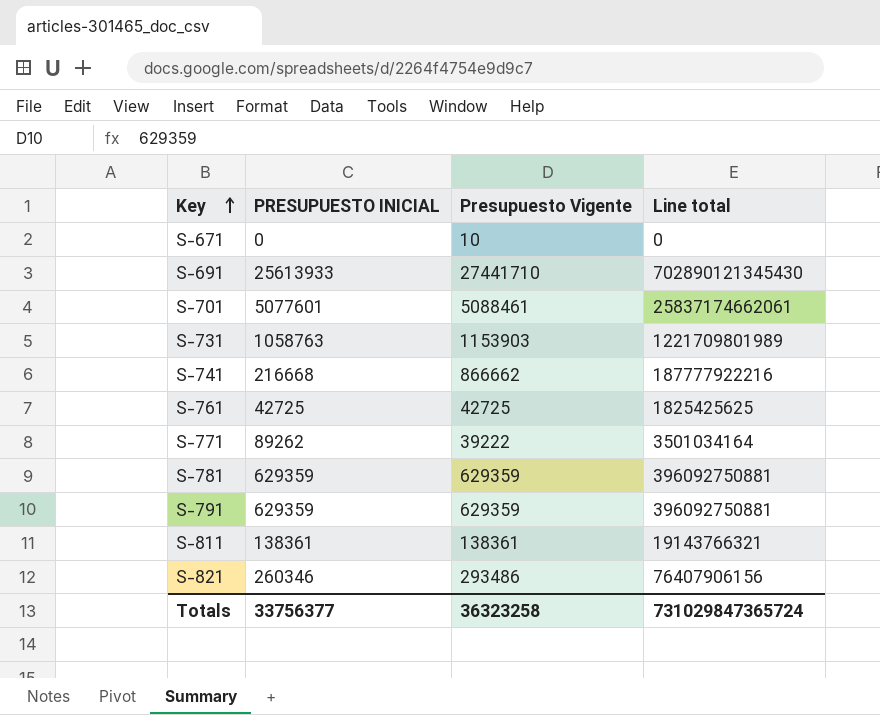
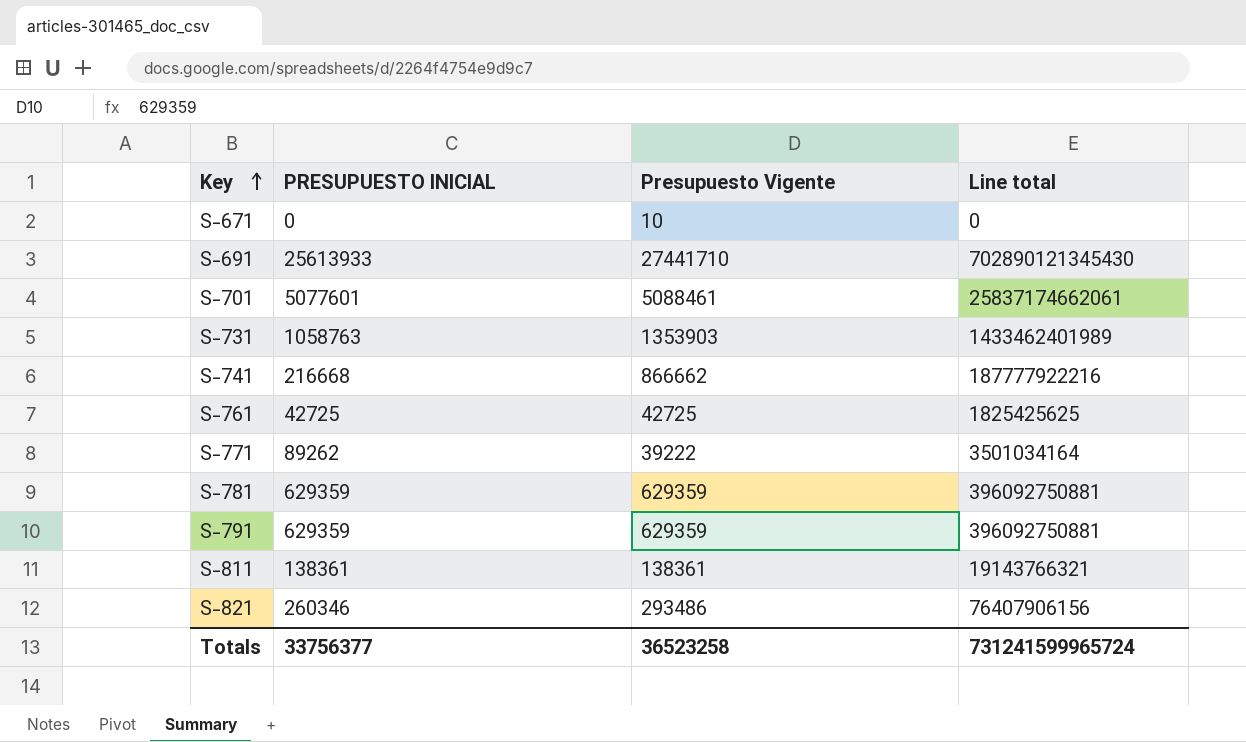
S-731 | Presupuesto Vigente: 1153903 -> 1353903
S-731 | Line total: 1221709801989 -> 1433462401989
Totals | Presupuesto Vigente: 36323258 -> 36523258
Totals | Line total: 731029847365724 -> 731241599965724

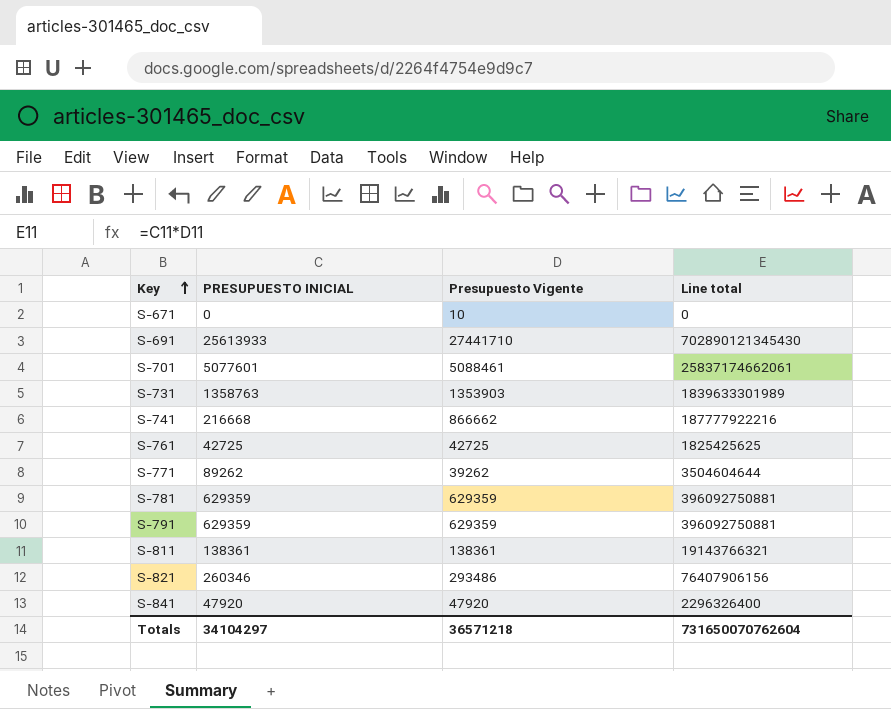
S-731 | PRESUPUESTO INICIAL: 1058763 -> 1358763
S-731 | Line total: 1433462401989 -> 1839633301989
S-771 | Presupuesto Vigente: 39222 -> 39262
S-771 | Line total: 3501034164 -> 3504604644
row S-841: none -> 47920 | 47920 | 2296326400
Totals | PRESUPUESTO INICIAL: 33756377 -> 34104297
Totals | Presupuesto Vigente: 36523258 -> 36571218
Totals | Line total: 731241599965724 -> 731650070762604

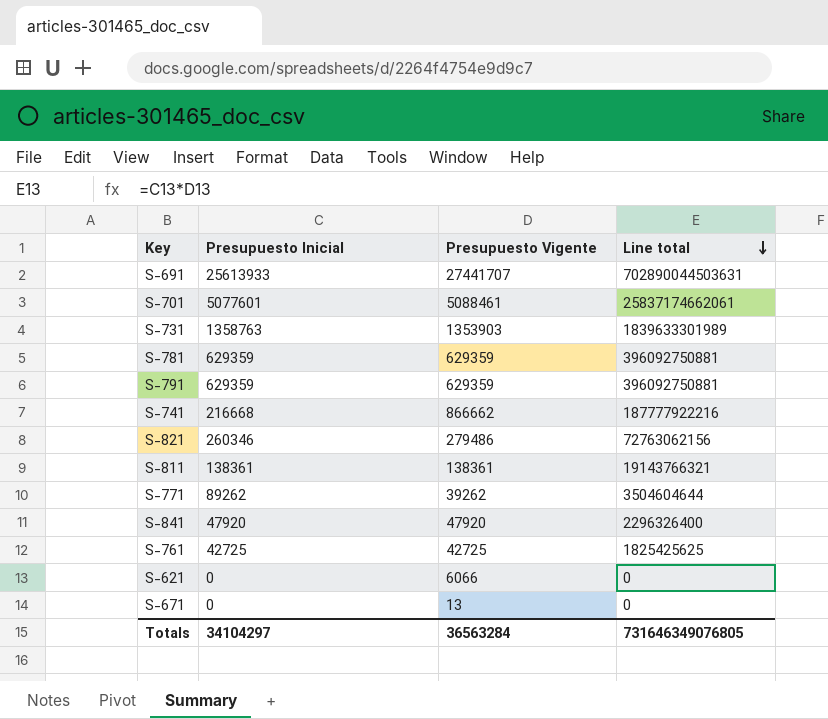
row order: Key ascending -> Line total descending
column name: PRESUPUESTO INICIAL -> Presupuesto Inicial
S-691 | Presupuesto Vigente: 27441710 -> 27441707
S-691 | Line total: 702890121345430 -> 702890044503631
S-821 | Presupuesto Vigente: 293486 -> 279486
S-821 | Line total: 76407906156 -> 72763062156
row S-621: none -> 0 | 6066 | 0
S-671 | Presupuesto Vigente: 10 -> 13
Totals | Presupuesto Vigente: 36571218 -> 36563284
Totals | Line total: 731650070762604 -> 731646349076805

